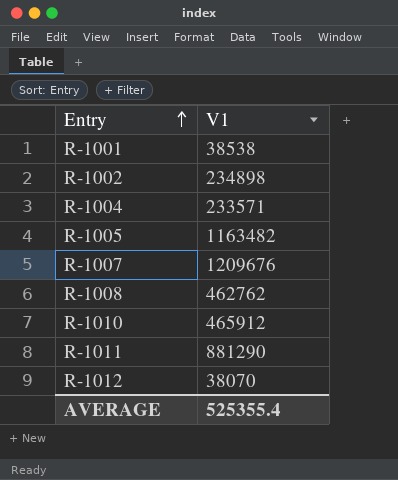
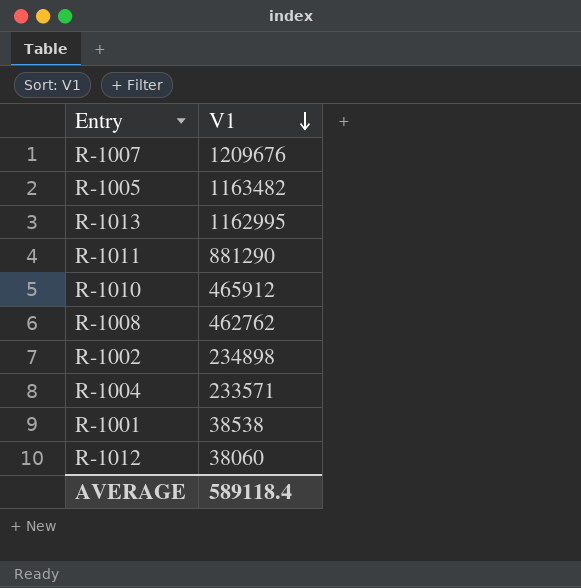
row order: Entry ascending -> V1 descending
row R-1013: none -> 1162995
R-1012 | V1: 38070 -> 38060
AVERAGE | V1: 525355.4 -> 589118.4

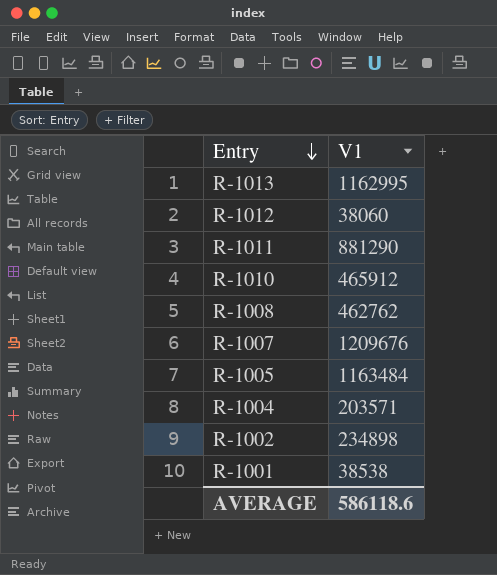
row order: V1 descending -> Entry descending
R-1005 | V1: 1163482 -> 1163484
R-1004 | V1: 233571 -> 203571
AVERAGE | V1: 589118.4 -> 586118.6

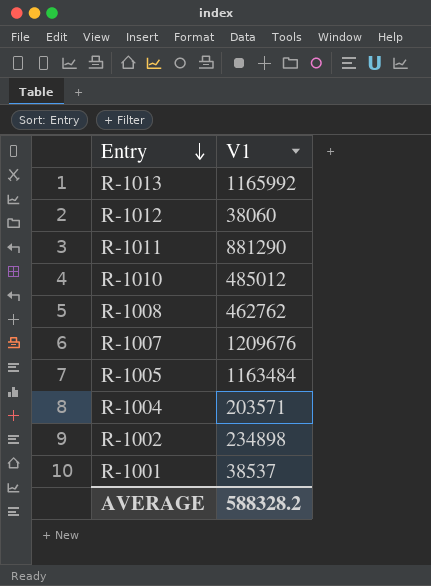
R-1013 | V1: 1162995 -> 1165992
R-1010 | V1: 465912 -> 485012
R-1001 | V1: 38538 -> 38537
AVERAGE | V1: 586118.6 -> 588328.2

